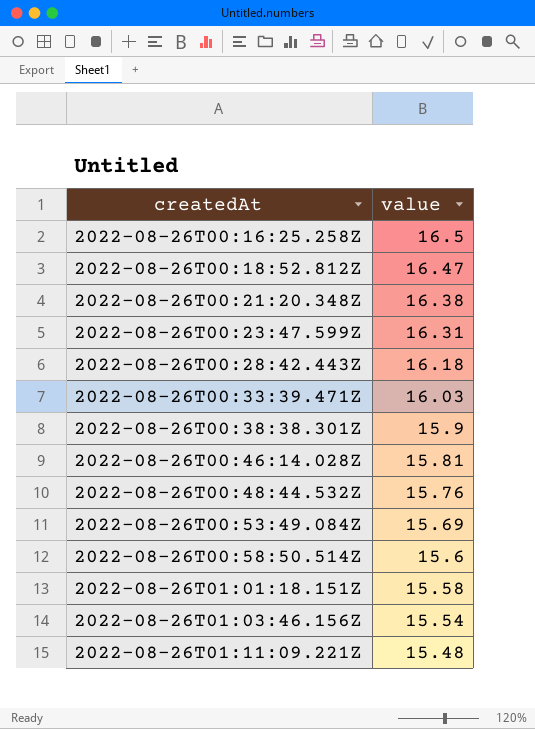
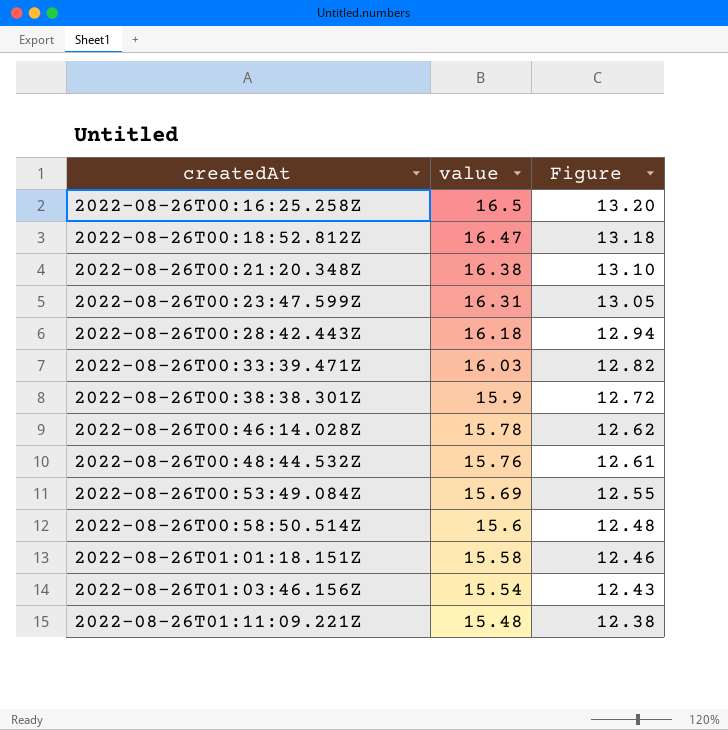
column Figure | formula: none -> [value] * 0.8
2022-08-26T00:46:14.028Z | value: 15.81 -> 15.78

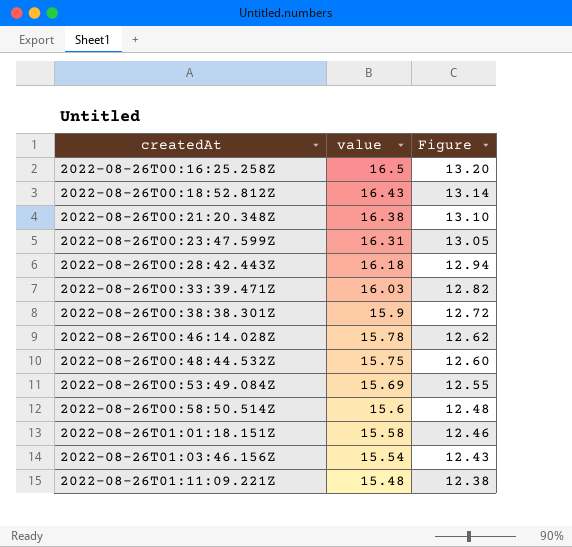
2022-08-26T00:18:52.812Z | value: 16.47 -> 16.43
2022-08-26T00:18:52.812Z | Figure: 13.18 -> 13.14
2022-08-26T00:48:44.532Z | value: 15.76 -> 15.75
2022-08-26T00:48:44.532Z | Figure: 12.61 -> 12.60

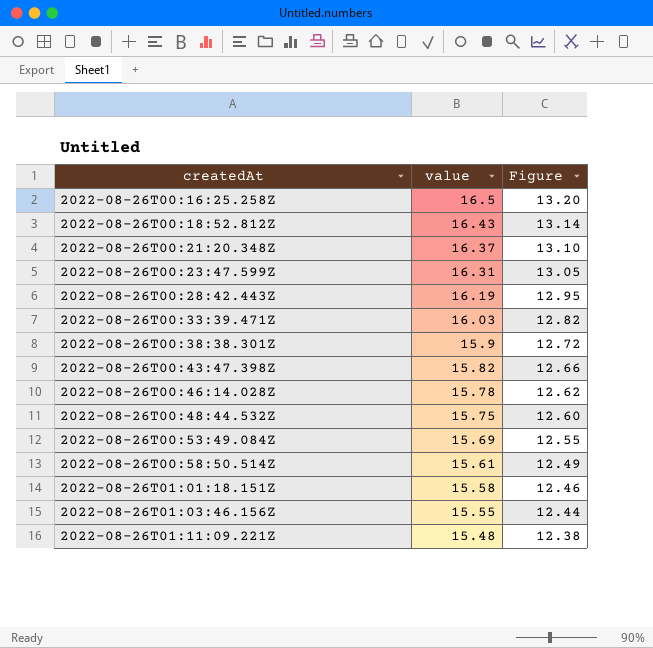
2022-08-26T00:21:20.348Z | value: 16.38 -> 16.37
2022-08-26T00:28:42.443Z | value: 16.18 -> 16.19
2022-08-26T00:28:42.443Z | Figure: 12.94 -> 12.95
row 2022-08-26T00:43:47.398Z: none -> 15.82 | 12.66
2022-08-26T00:58:50.514Z | value: 15.6 -> 15.61
2022-08-26T00:58:50.514Z | Figure: 12.48 -> 12.49
2022-08-26T01:03:46.156Z | value: 15.54 -> 15.55
2022-08-26T01:03:46.156Z | Figure: 12.43 -> 12.44

